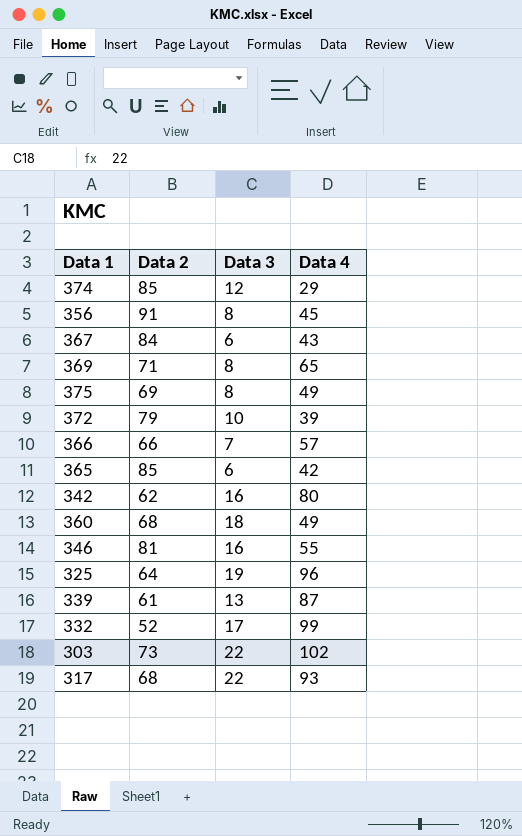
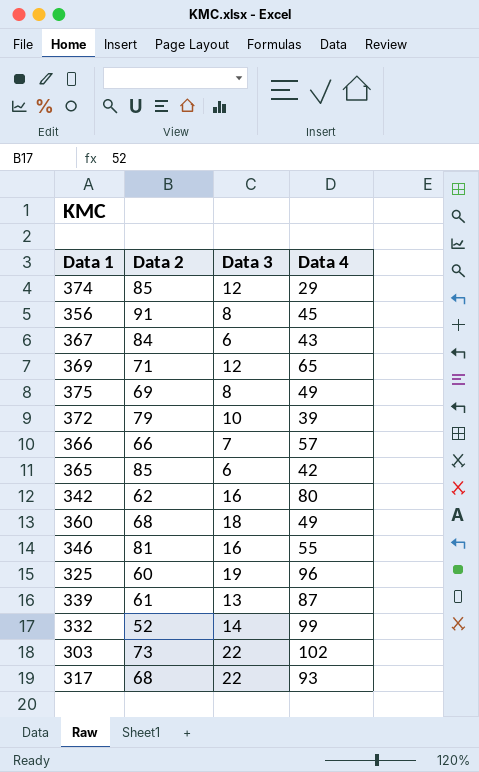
369 | Data 3: 8 -> 12
325 | Data 2: 64 -> 60
332 | Data 3: 17 -> 14

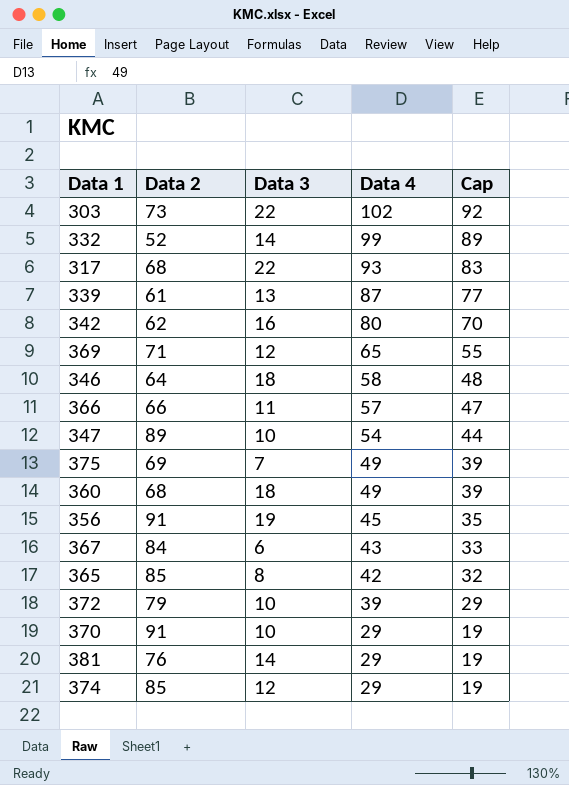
row order: none -> Data 4 descending
column Cap | formula: none -> [Data 4] - 10
row 325: 60 | 19 | 96 -> none
346 | Data 2: 81 -> 64
346 | Data 3: 16 -> 18
346 | Data 4: 55 -> 58
366 | Data 3: 7 -> 11
row 347: none -> 89 | 10 | 54 | 44
375 | Data 3: 8 -> 7
356 | Data 3: 8 -> 19
365 | Data 3: 6 -> 8
row 370: none -> 91 | 10 | 29 | 19
row 381: none -> 76 | 14 | 29 | 19

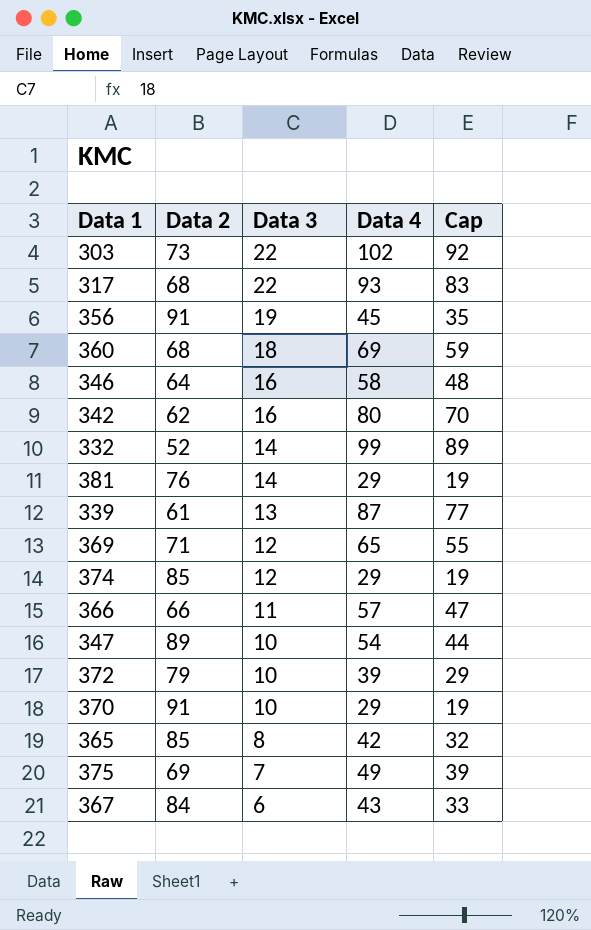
row order: Data 4 descending -> Data 3 descending
360 | Data 4: 49 -> 69
360 | Cap: 39 -> 59
346 | Data 3: 18 -> 16

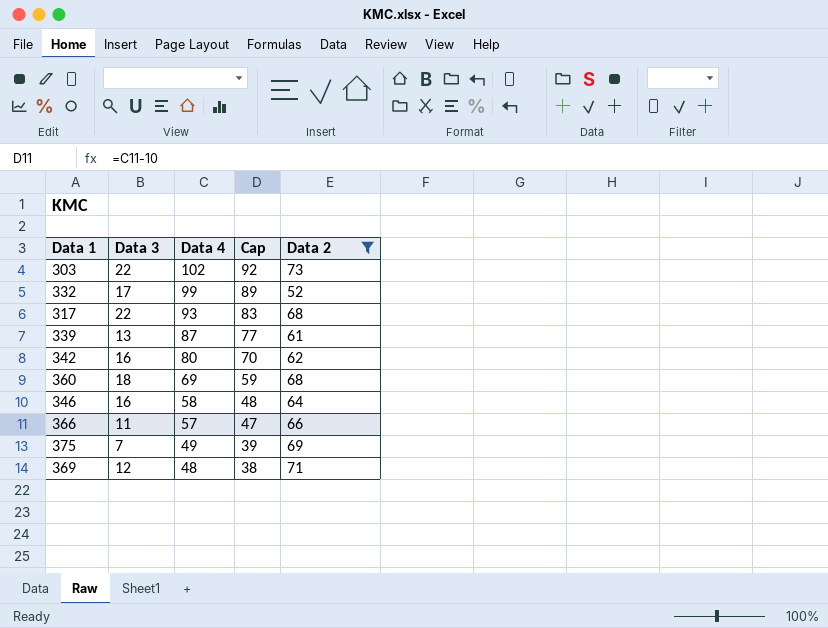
filter: none -> Data 2 <= 73
row order: Data 3 descending -> Data 4 descending
column Data 2 | position: 2 -> 5
332 | Data 3: 14 -> 17
369 | Data 4: 65 -> 48
369 | Cap: 55 -> 38

